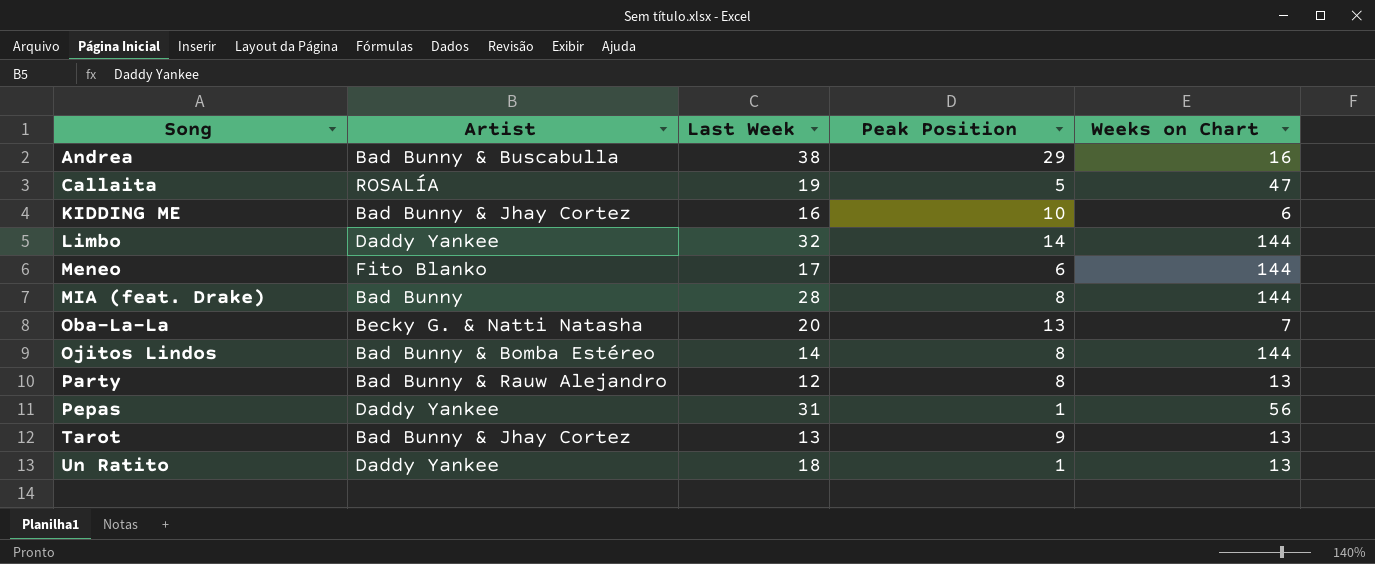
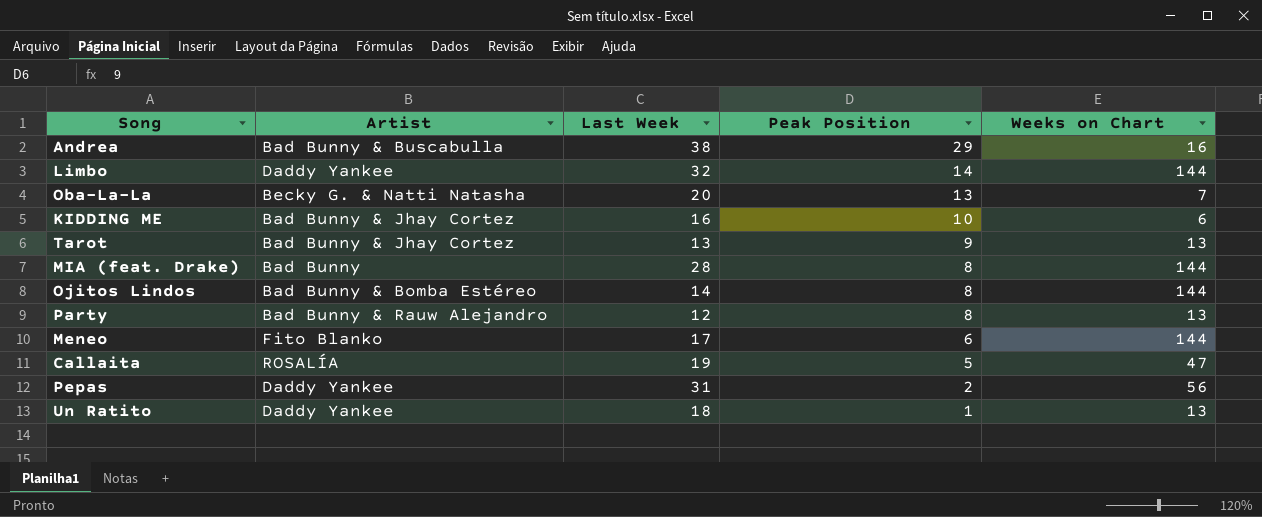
row order: Song ascending -> Peak Position descending
Pepas | Peak Position: 1 -> 2

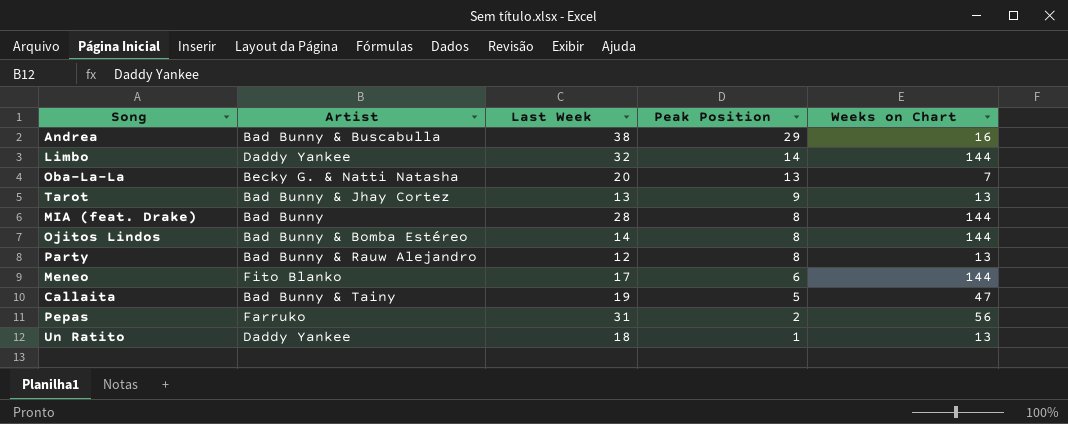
row KIDDING ME: Bad Bunny & Jhay Cortez | 16 | 10 | 6 -> none
Callaita | Artist: ROSALÍA -> Bad Bunny & Tainy
Pepas | Artist: Daddy Yankee -> Farruko

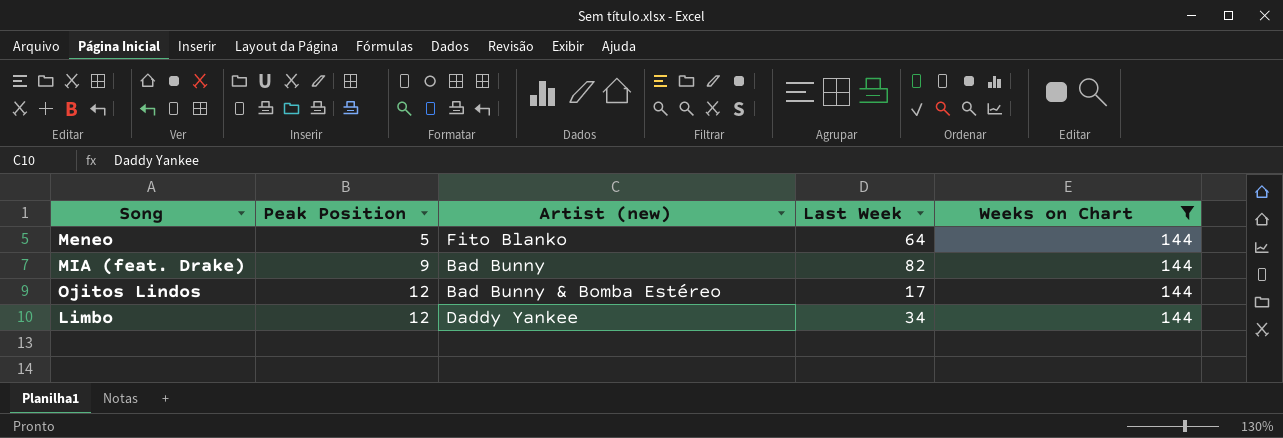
filter: none -> Weeks on Chart = 144
row order: Peak Position descending -> Peak Position ascending
column Peak Position | position: 4 -> 2
column name: Artist -> Artist (new)
Meneo | Peak Position: 6 -> 5
Meneo | Last Week: 17 -> 64
MIA (feat. Drake) | Peak Position: 8 -> 9
MIA (feat. Drake) | Last Week: 28 -> 82
Ojitos Lindos | Peak Position: 8 -> 12
Ojitos Lindos | Last Week: 14 -> 17
Limbo | Peak Position: 14 -> 12
Limbo | Last Week: 32 -> 34

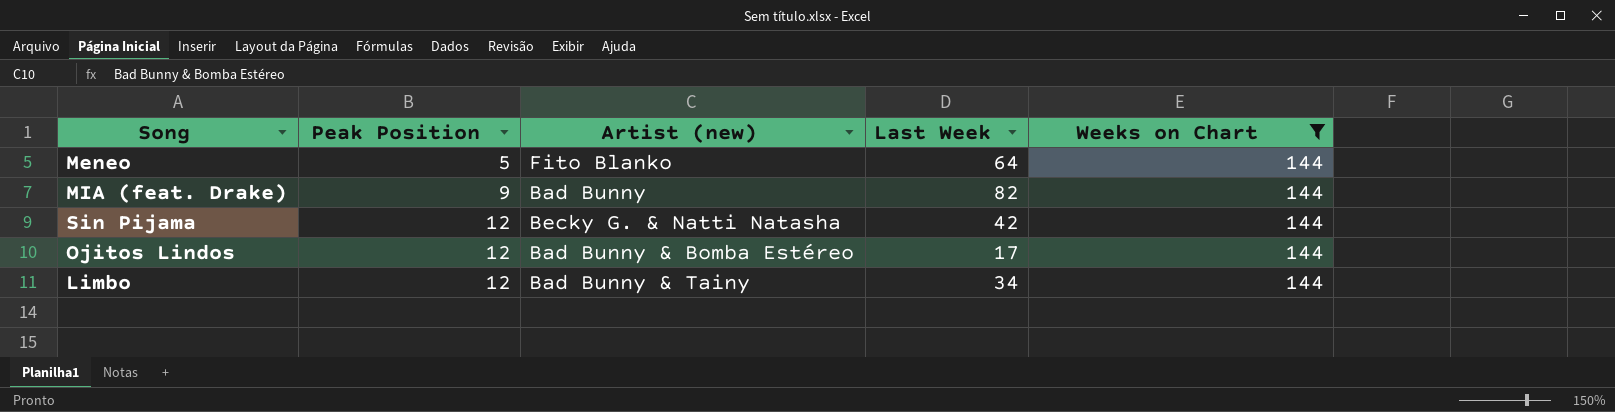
row Sin Pijama: none -> 12 | Becky G. & Natti Natasha | 42 | 144
Limbo | Artist (new): Daddy Yankee -> Bad Bunny & Tainy

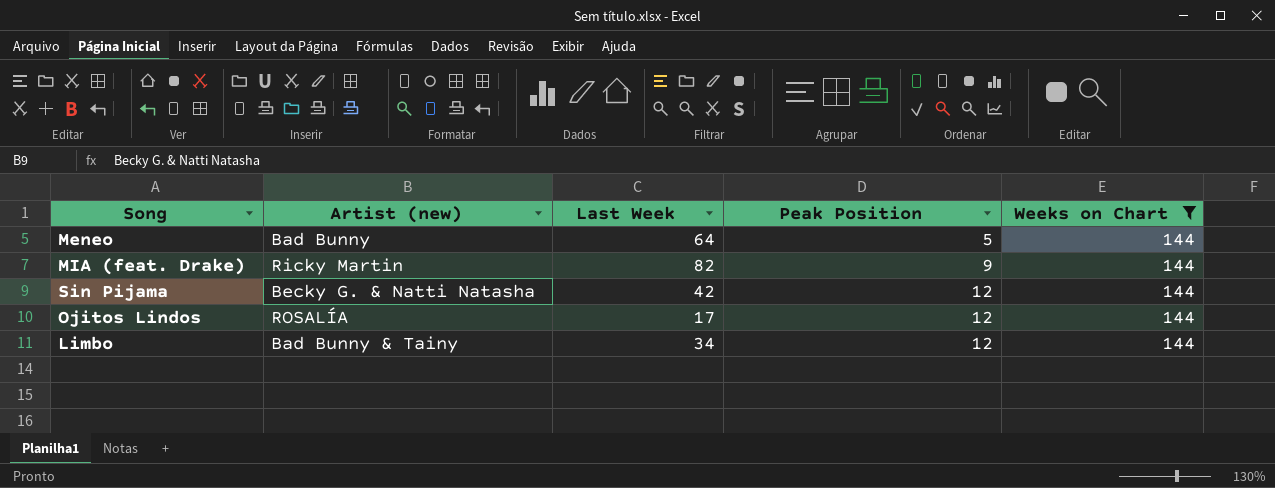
column Peak Position | position: 2 -> 4
Meneo | Artist (new): Fito Blanko -> Bad Bunny
MIA (feat. Drake) | Artist (new): Bad Bunny -> Ricky Martin
Ojitos Lindos | Artist (new): Bad Bunny & Bomba Estéreo -> ROSALÍA

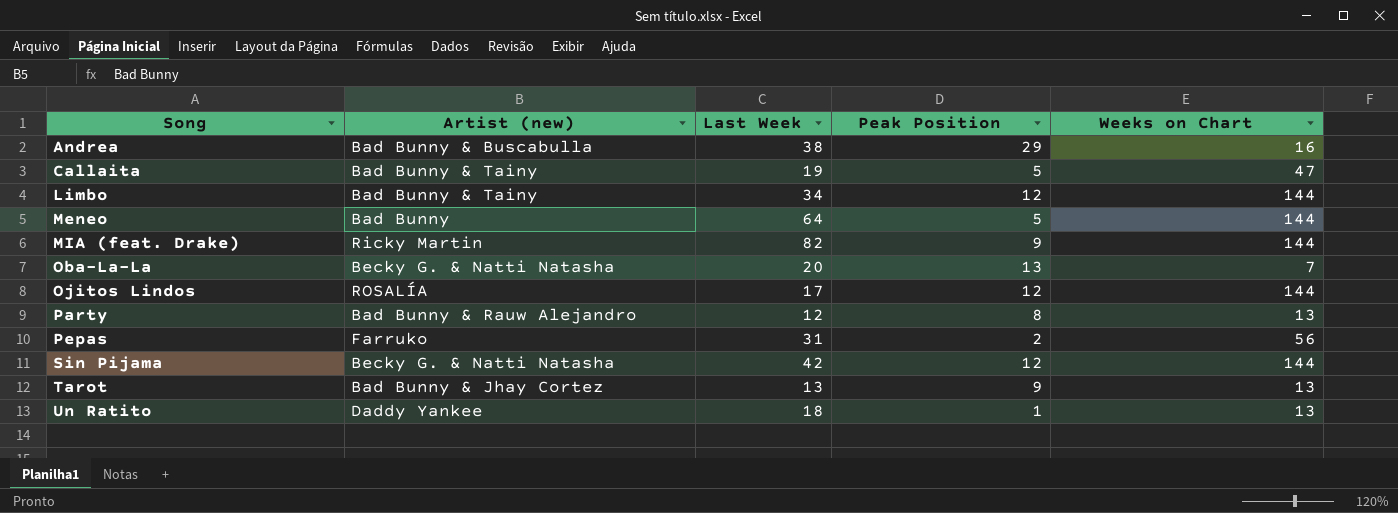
filter: Weeks on Chart = 144 -> none
row order: Peak Position ascending -> Song ascending

